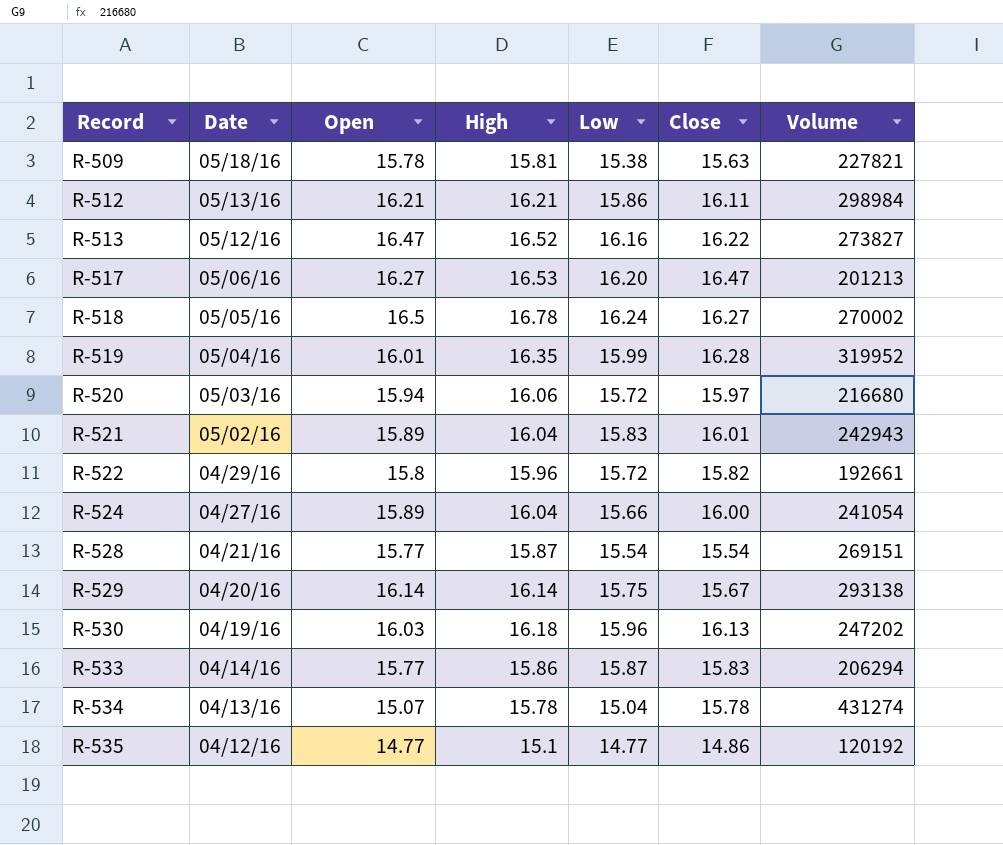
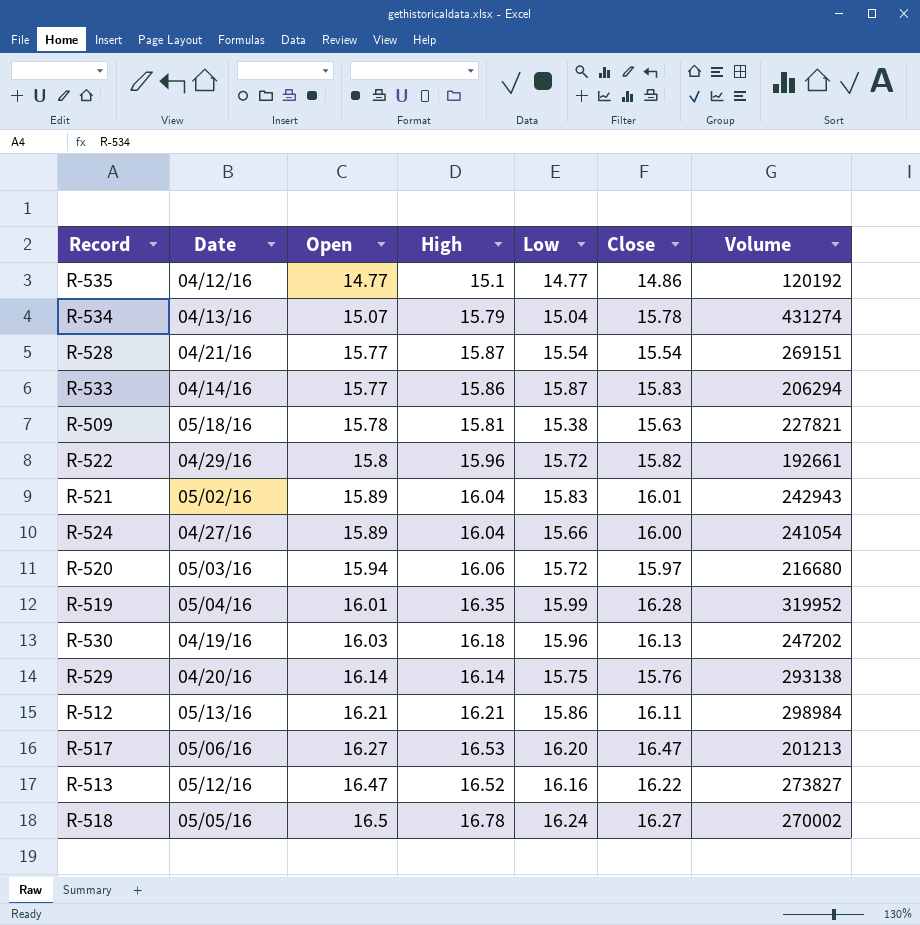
row order: Record ascending -> Open ascending
R-534 | High: 15.78 -> 15.79
R-529 | Close: 15.67 -> 15.76

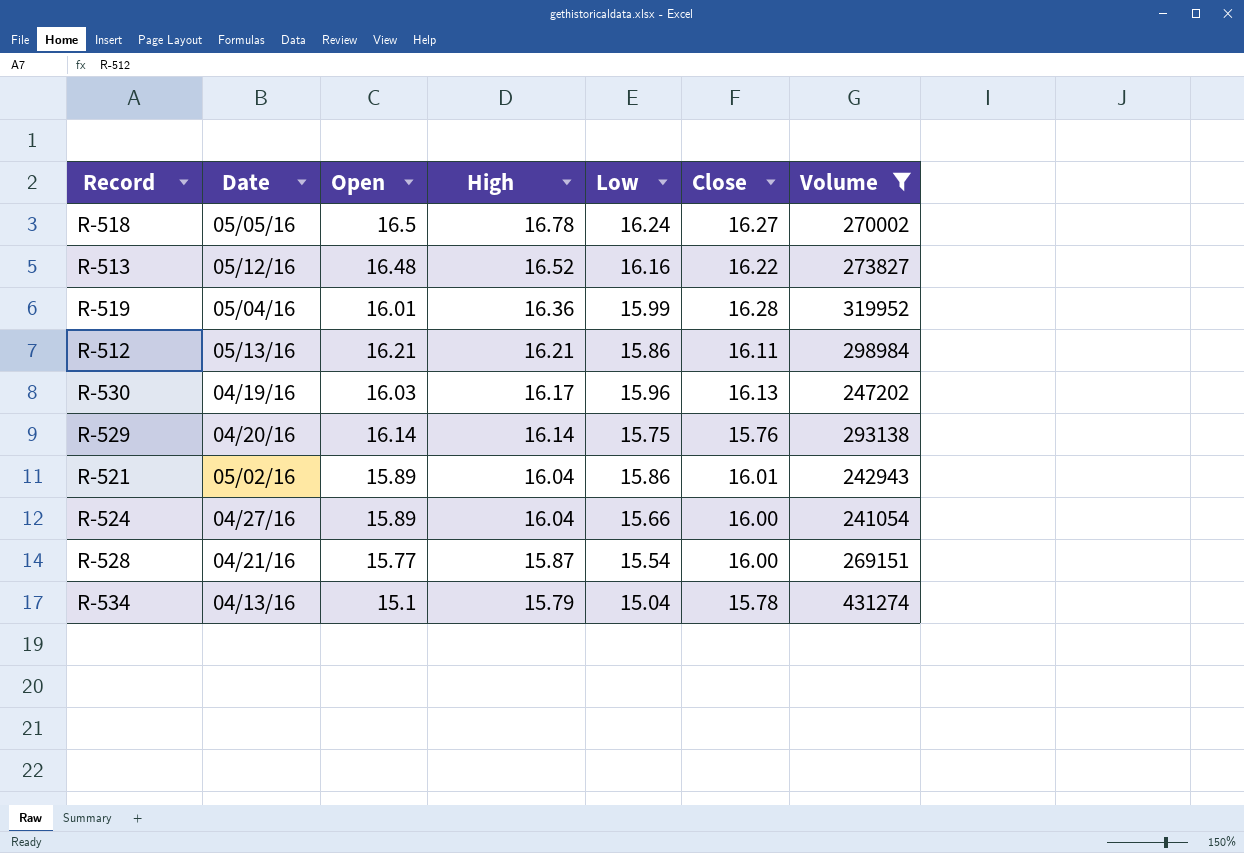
filter: none -> Volume >= 241054
row order: Open ascending -> High descending
R-513 | Open: 16.47 -> 16.48
R-519 | High: 16.35 -> 16.36
R-530 | High: 16.18 -> 16.17
R-521 | Low: 15.83 -> 15.86
R-528 | Close: 15.54 -> 16.00
R-534 | Open: 15.07 -> 15.1

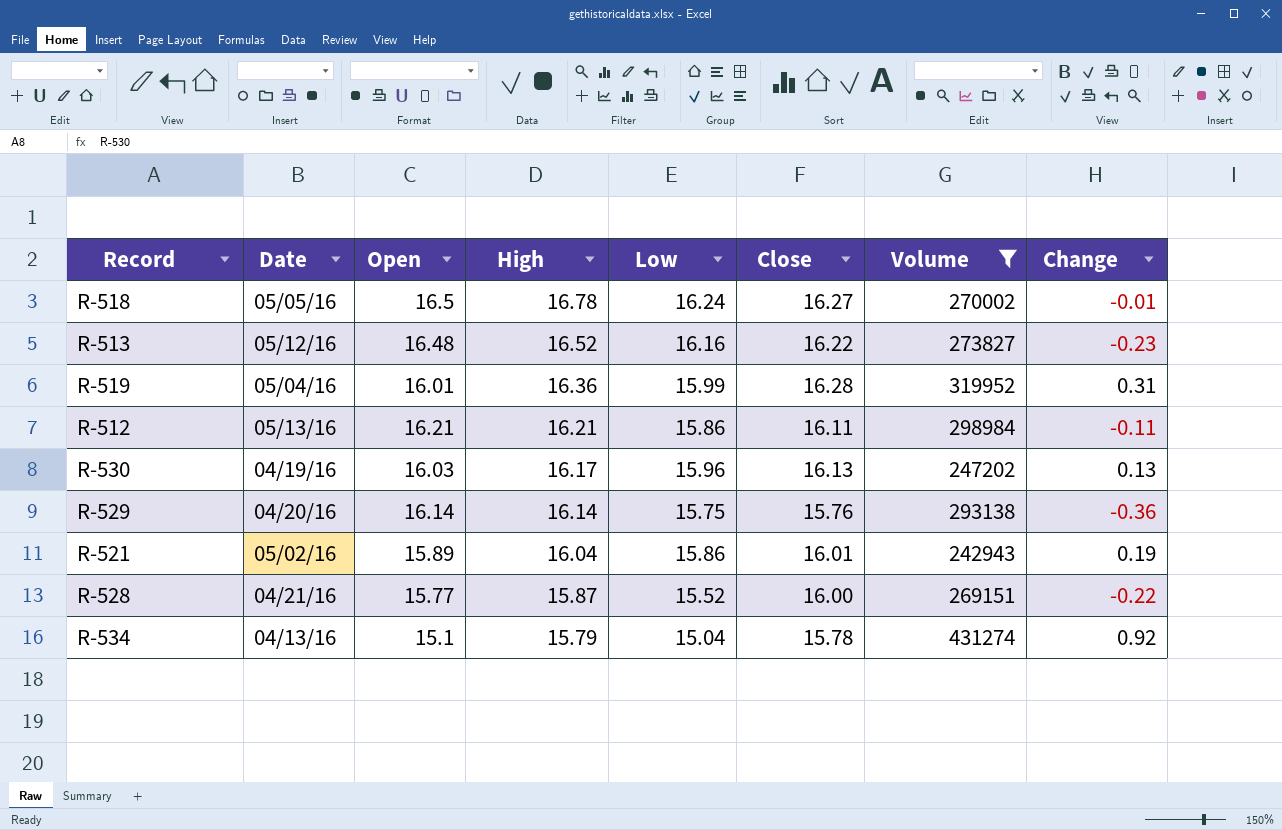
column Change | position: none -> 8
row R-524: 04/27/16 | 15.89 | 16.04 | 15.66 | 16.00 | 241054 -> none
R-528 | Low: 15.54 -> 15.52

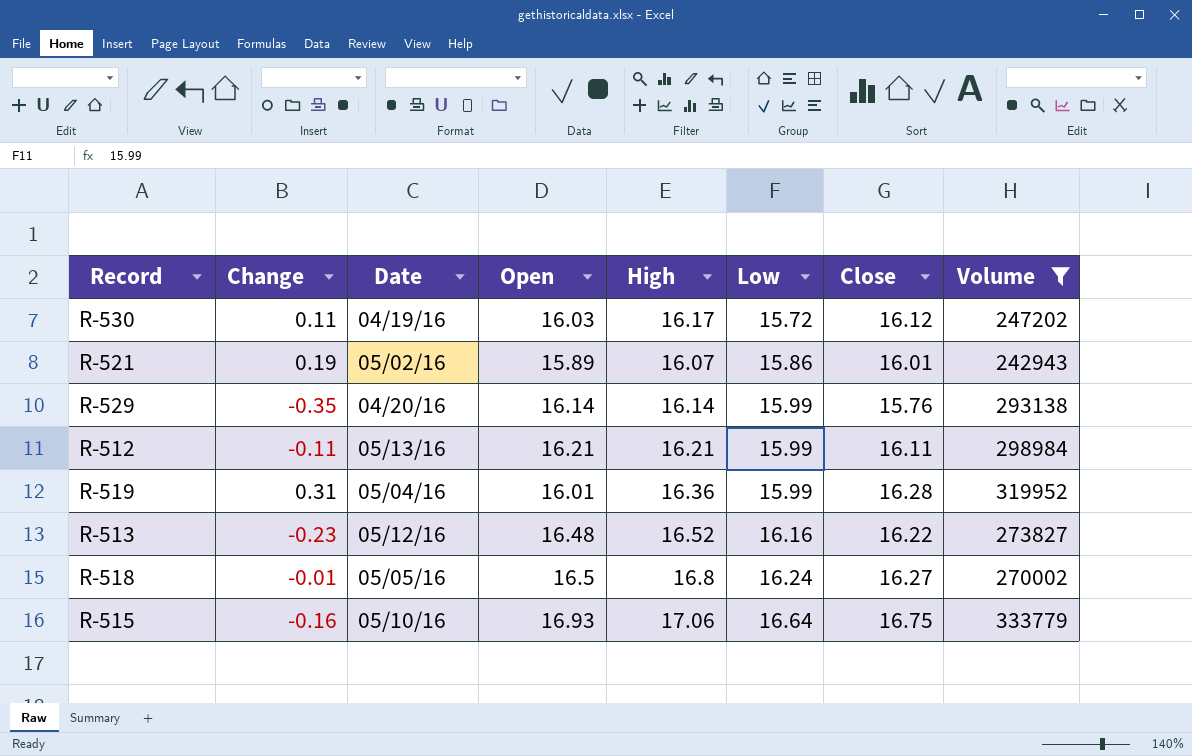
row order: High descending -> Low ascending
column Change | position: 8 -> 2
row R-528: 04/21/16 | 15.77 | 15.87 | 15.52 | 16.00 | 269151 | -0.22 -> none
row R-534: 04/13/16 | 15.1 | 15.79 | 15.04 | 15.78 | 431274 | 0.92 -> none
R-530 | Change: 0.13 -> 0.11
R-530 | Low: 15.96 -> 15.72
R-530 | Close: 16.13 -> 16.12
R-521 | High: 16.04 -> 16.07
R-529 | Change: -0.36 -> -0.35
R-529 | Low: 15.75 -> 15.99
R-512 | Low: 15.86 -> 15.99
R-518 | High: 16.78 -> 16.8
row R-515: none -> -0.16 | 05/10/16 | 16.93 | 17.06 | 16.64 | 16.75 | 333779

